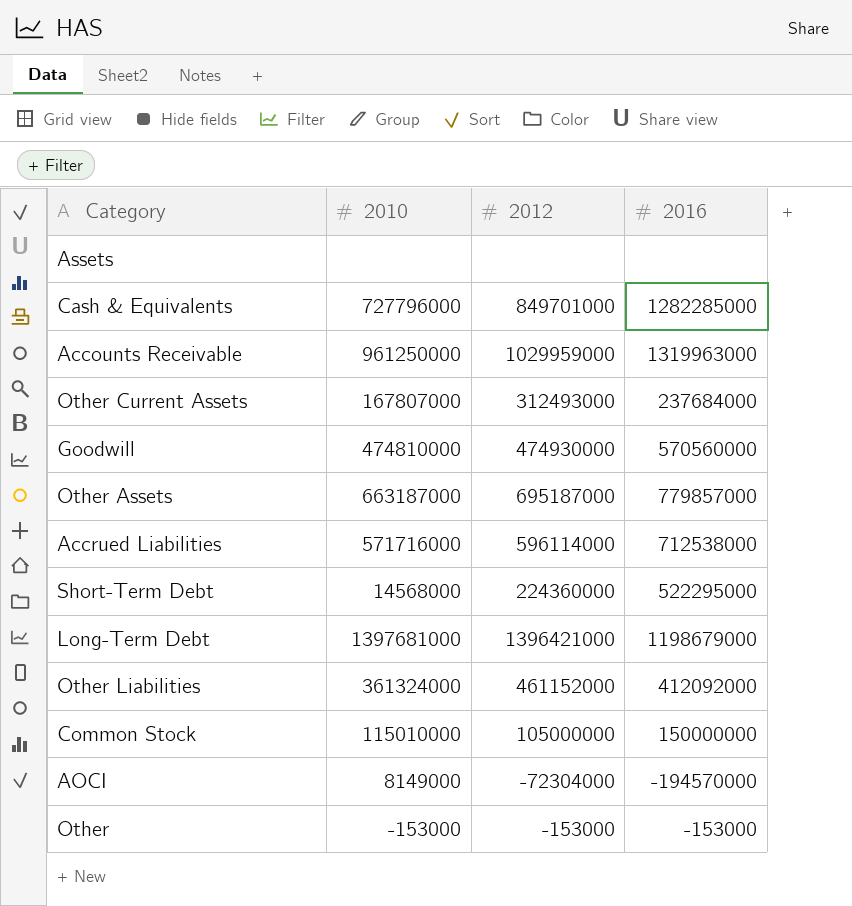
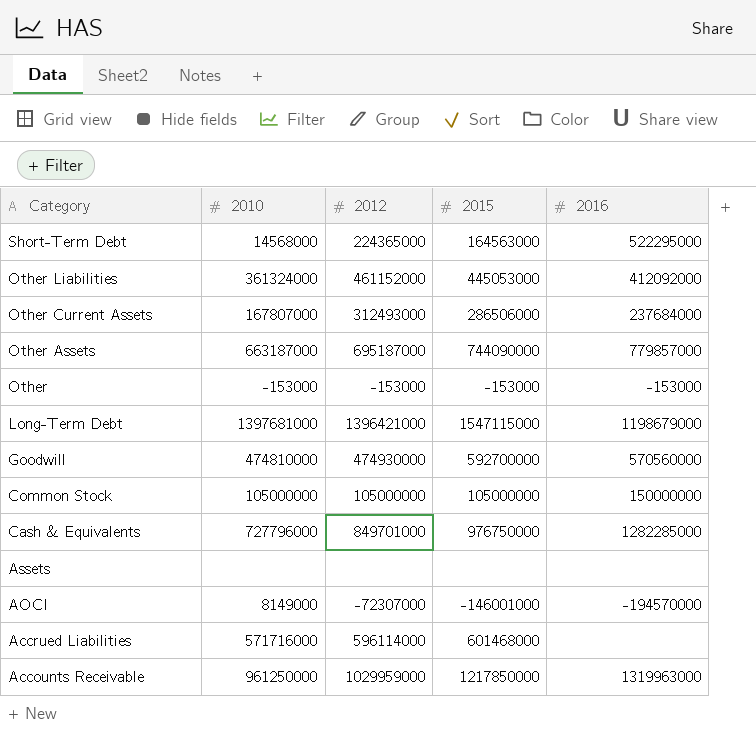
row order: none -> Category descending
column 2015 | position: none -> 4
Short-Term Debt | 2012: 224360000 -> 224365000
Common Stock | 2010: 115010000 -> 105000000
AOCI | 2012: -72304000 -> -72307000
Accrued Liabilities | 2016: 712538000 -> none

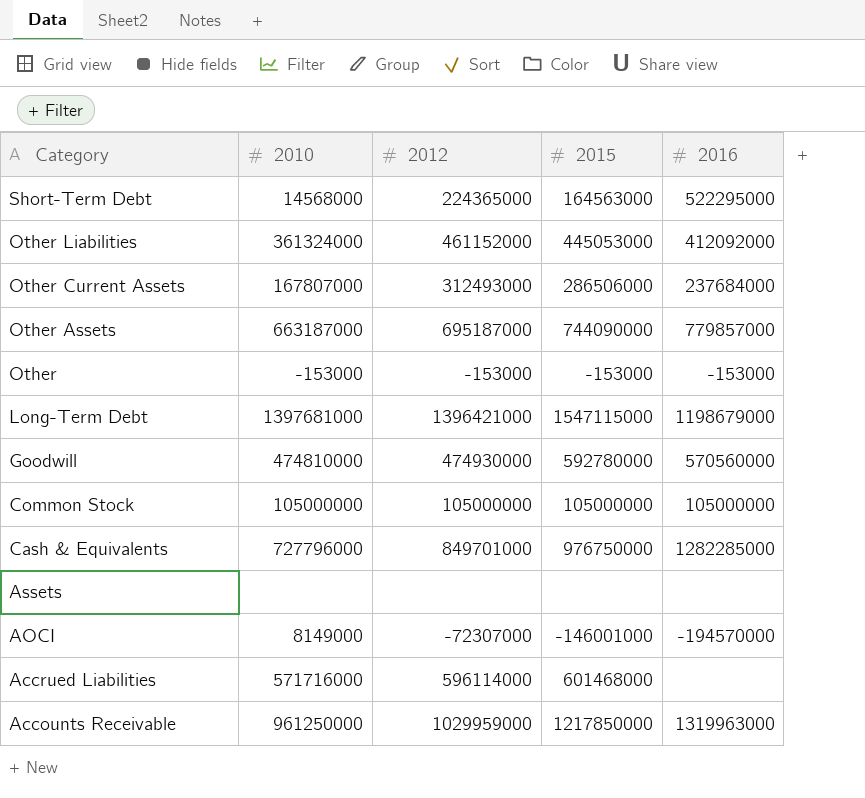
Goodwill | 2015: 592700000 -> 592780000
Common Stock | 2016: 150000000 -> 105000000

